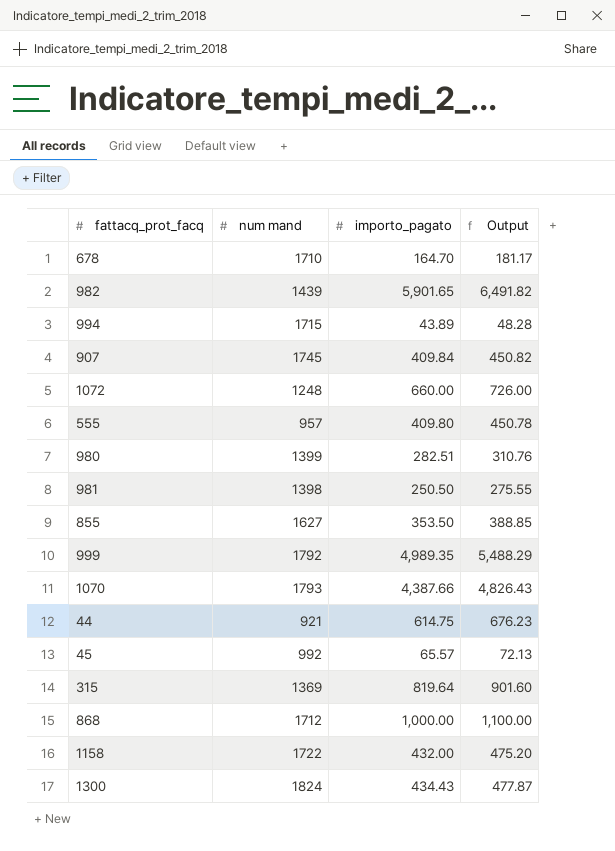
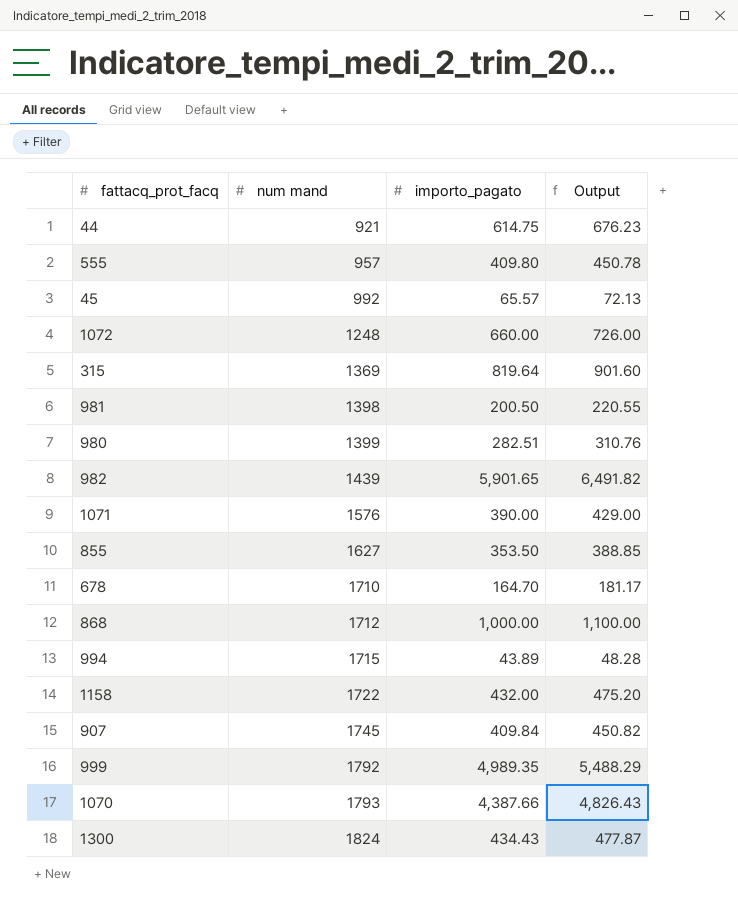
row order: none -> num mand ascending
981 | importo_pagato: 250.50 -> 200.50
981 | Output: 275.55 -> 220.55
row 1071: none -> 1576 | 390.00 | 429.00

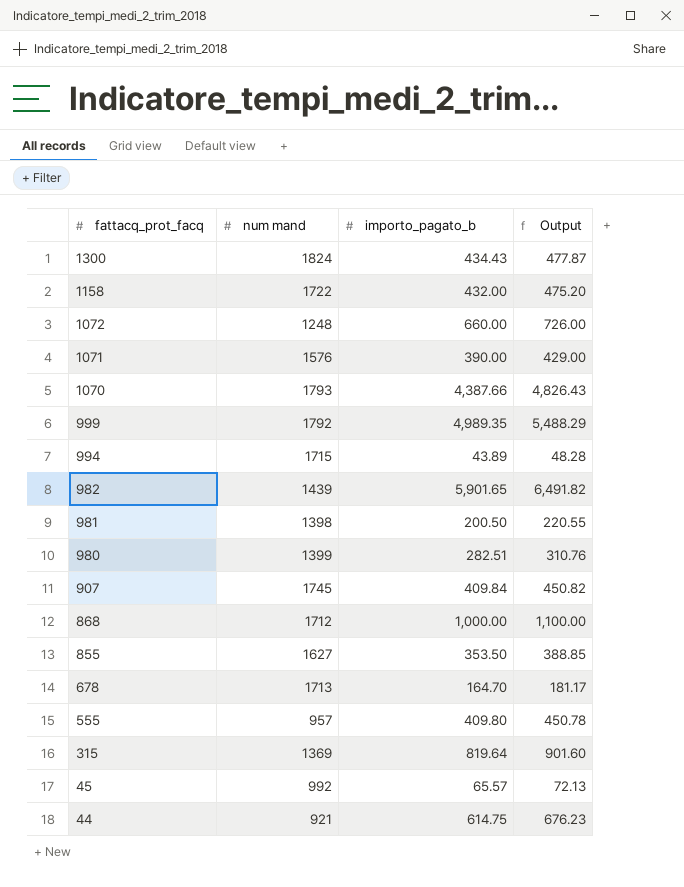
row order: num mand ascending -> fattacq_prot_facq descending
column name: importo_pagato -> importo_pagato_b
678 | num mand: 1710 -> 1713

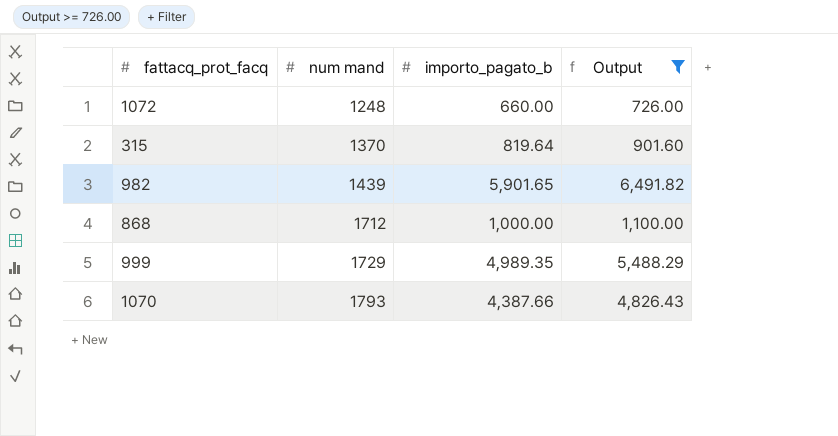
filter: none -> Output >= 726.00
row order: fattacq_prot_facq descending -> num mand ascending
315 | num mand: 1369 -> 1370
999 | num mand: 1792 -> 1729

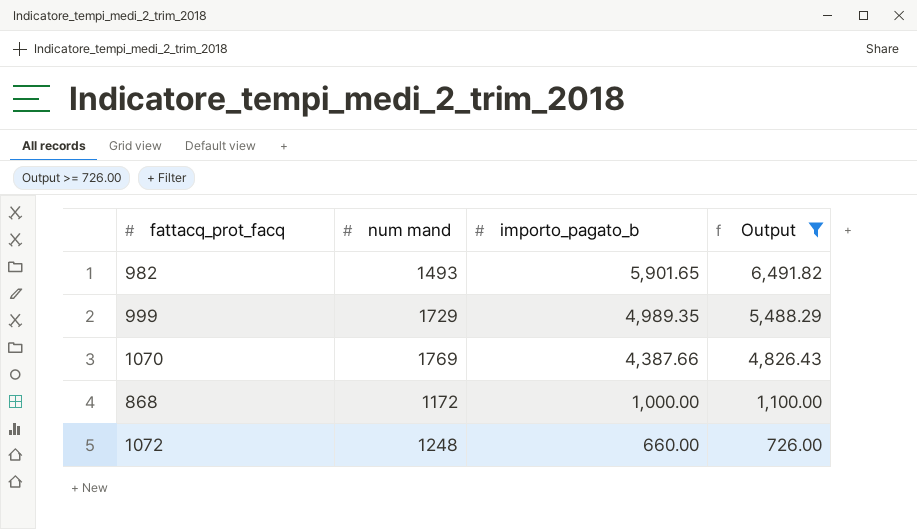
row order: num mand ascending -> importo_pagato_b descending
row 315: 1370 | 819.64 | 901.60 -> none
982 | num mand: 1439 -> 1493
1070 | num mand: 1793 -> 1769
868 | num mand: 1712 -> 1172

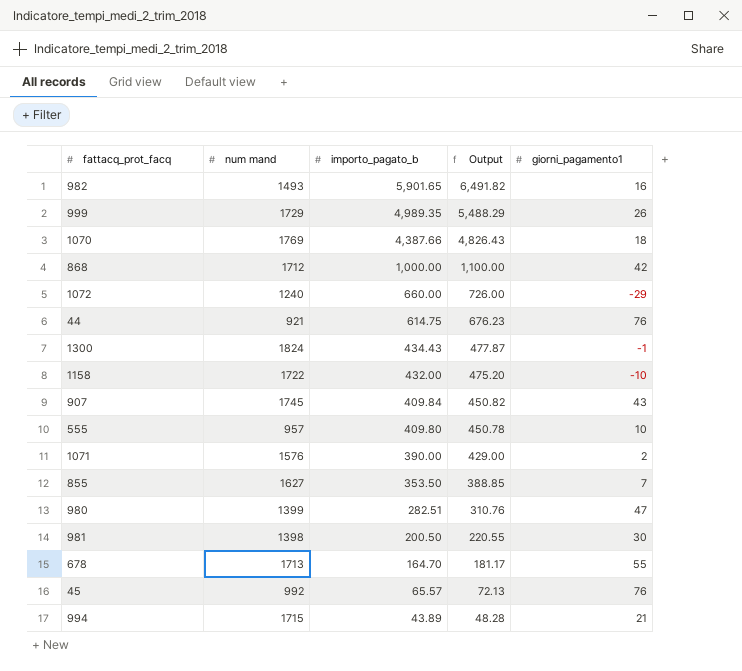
filter: Output >= 726.00 -> none
column giorni_pagamento1 | position: none -> 5
868 | num mand: 1172 -> 1712
1072 | num mand: 1248 -> 1240

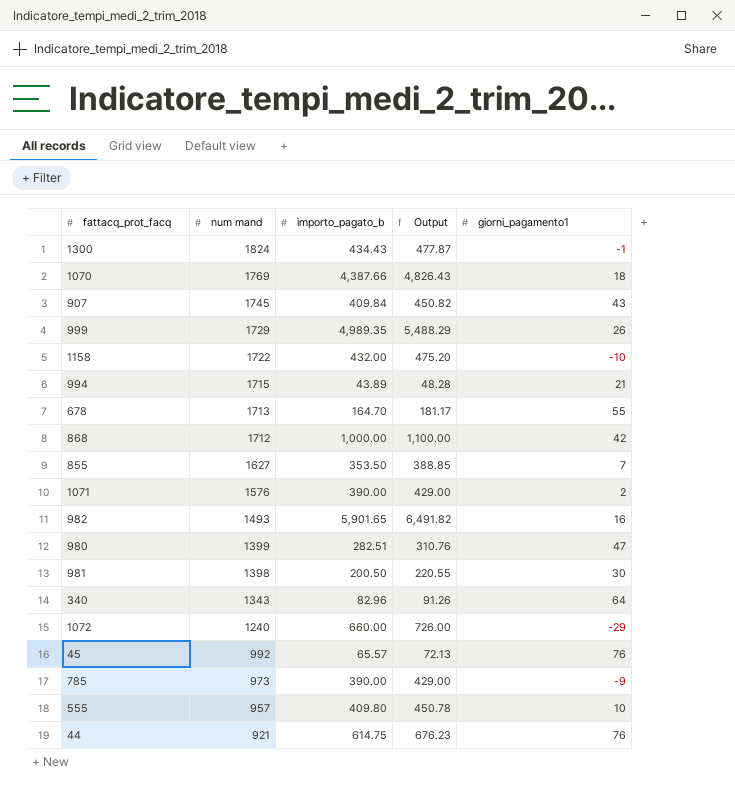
row order: importo_pagato_b descending -> num mand descending
row 340: none -> 1343 | 82.96 | 91.26 | 64
row 785: none -> 973 | 390.00 | 429.00 | -9

